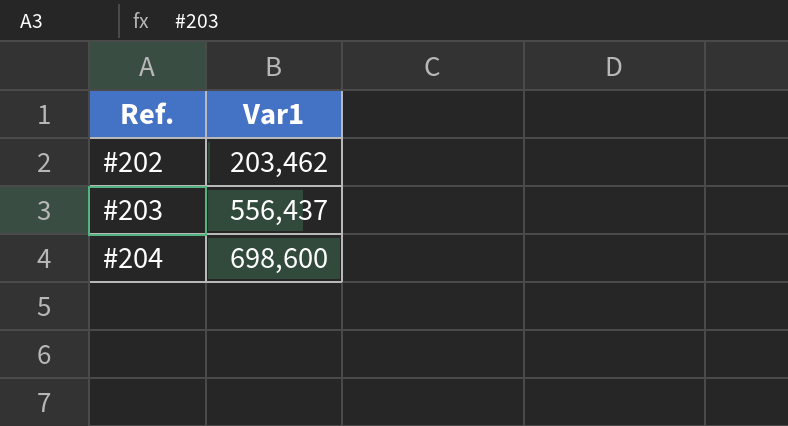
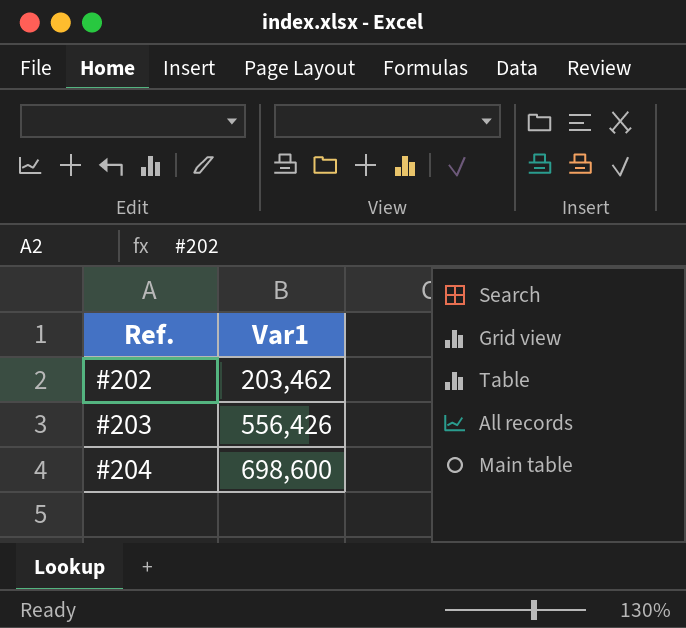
#203 | Var1: 556,437 -> 556,426

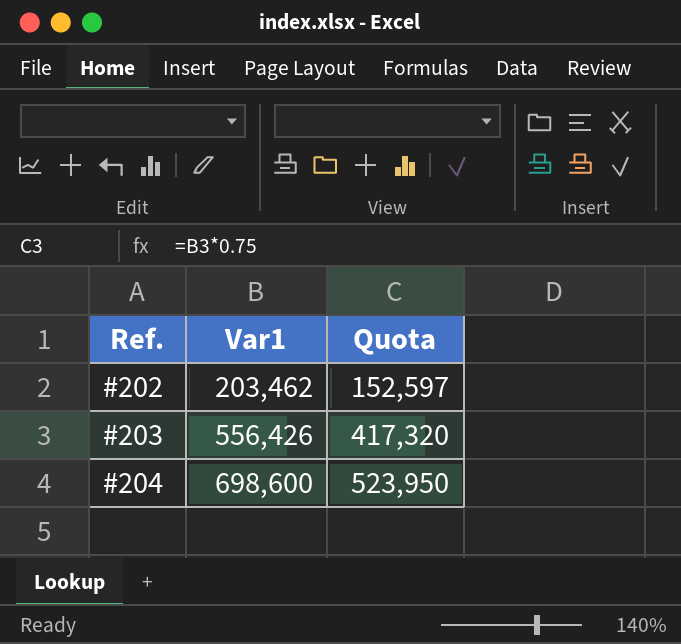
column Quota | formula: none -> [Var1] * 0.75

